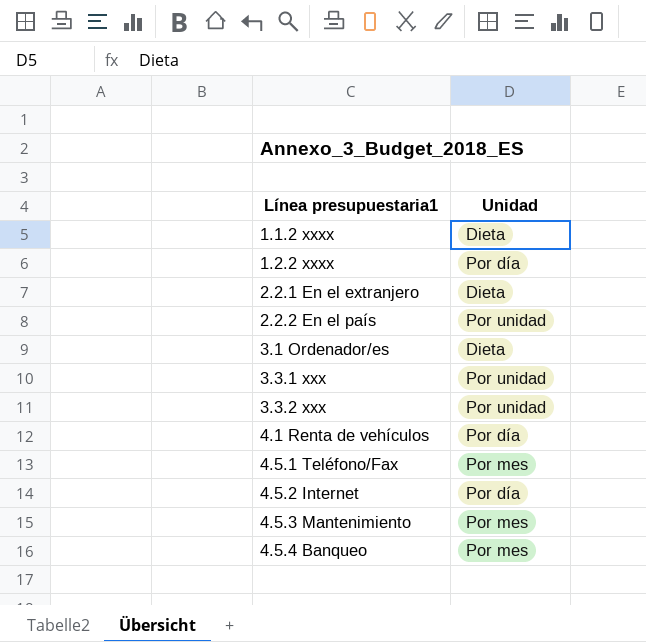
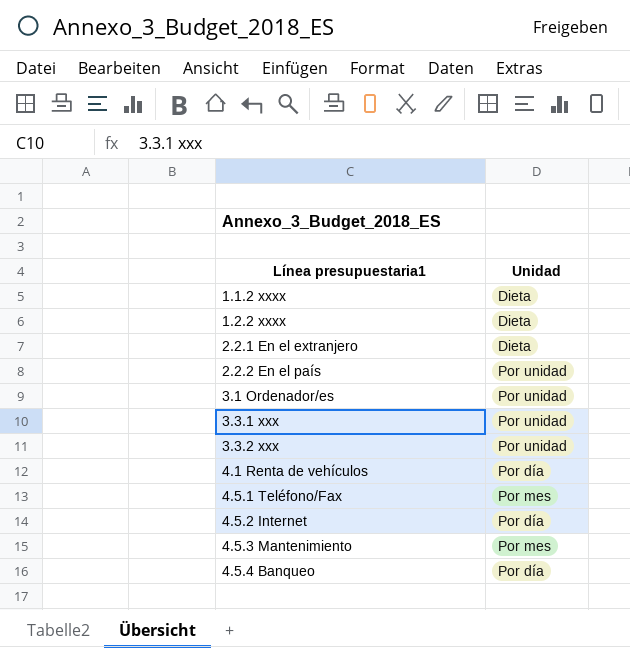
1.2.2 xxxx | Unidad: Por día -> Dieta
3.1 Ordenador/es | Unidad: Dieta -> Por unidad
4.5.4 Banqueo | Unidad: Por mes -> Por día

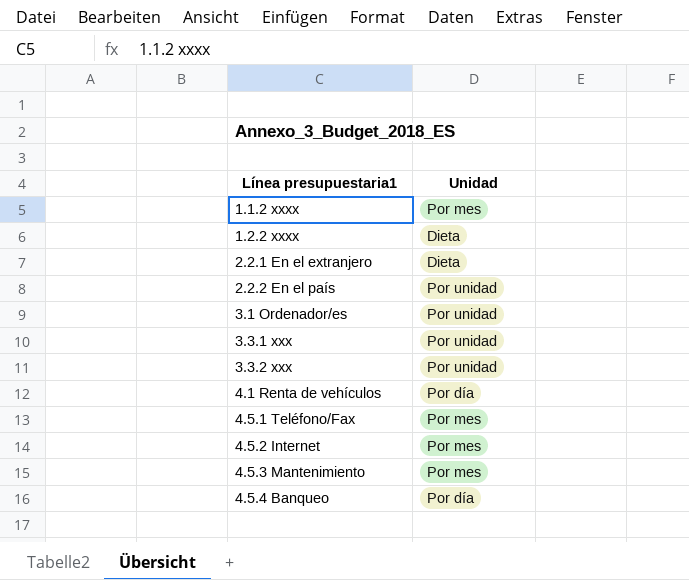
1.1.2 xxxx | Unidad: Dieta -> Por mes
4.5.2 Internet | Unidad: Por día -> Por mes

